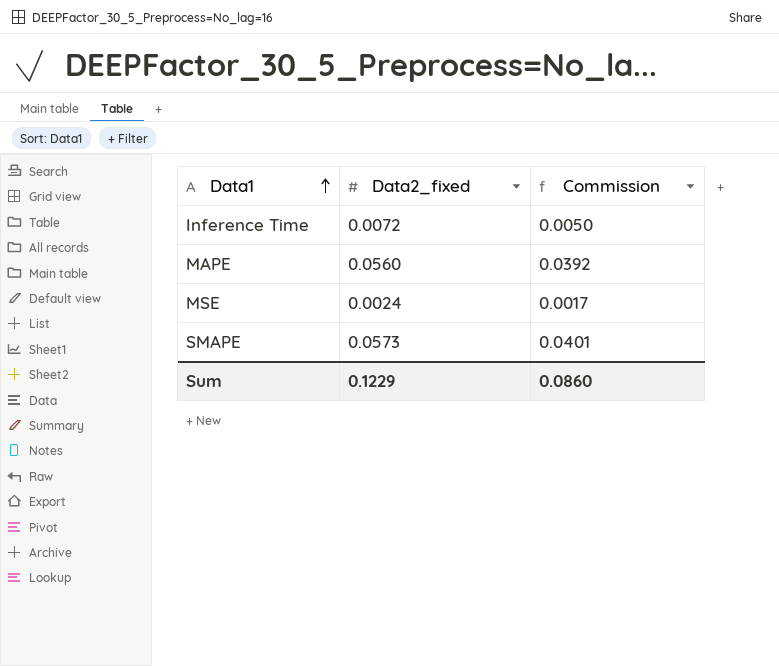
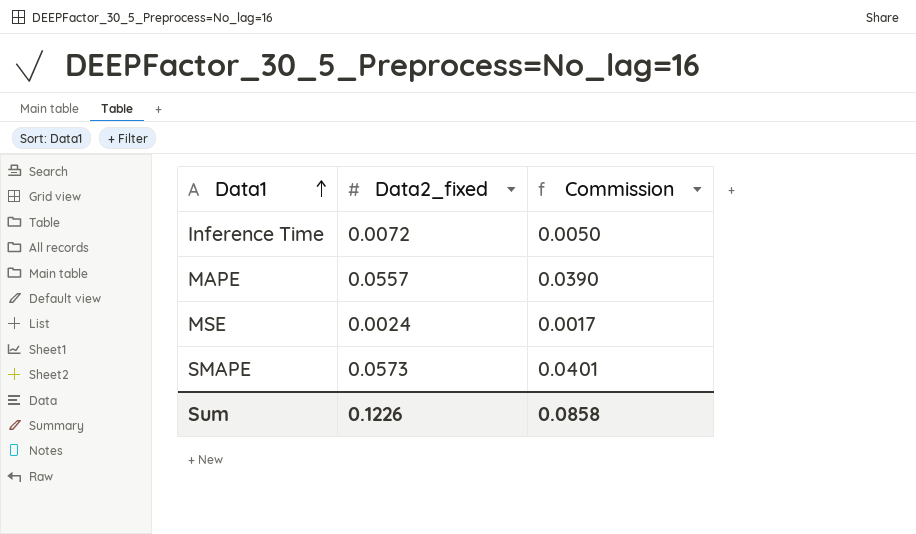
MAPE | Data2_fixed: 0.0560 -> 0.0557
MAPE | Commission: 0.0392 -> 0.0390
Sum | Data2_fixed: 0.1229 -> 0.1226
Sum | Commission: 0.0860 -> 0.0858

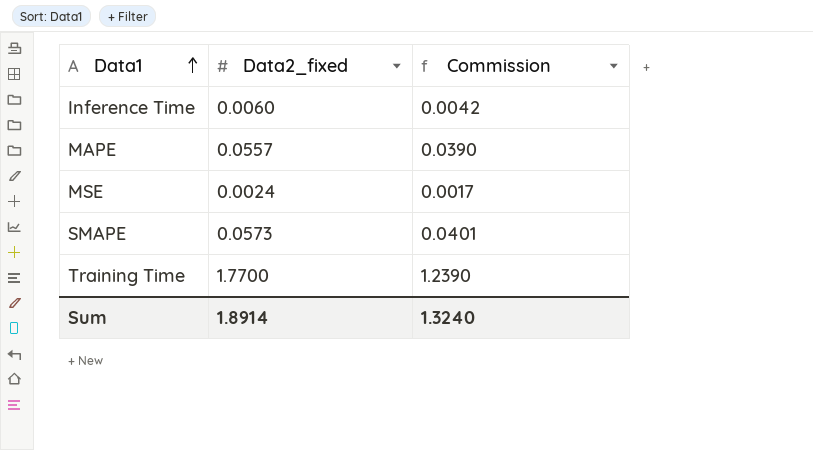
Inference Time | Data2_fixed: 0.0072 -> 0.0060
Inference Time | Commission: 0.0050 -> 0.0042
row Training Time: none -> 1.7700 | 1.2390
Sum | Data2_fixed: 0.1226 -> 1.8914
Sum | Commission: 0.0858 -> 1.3240

